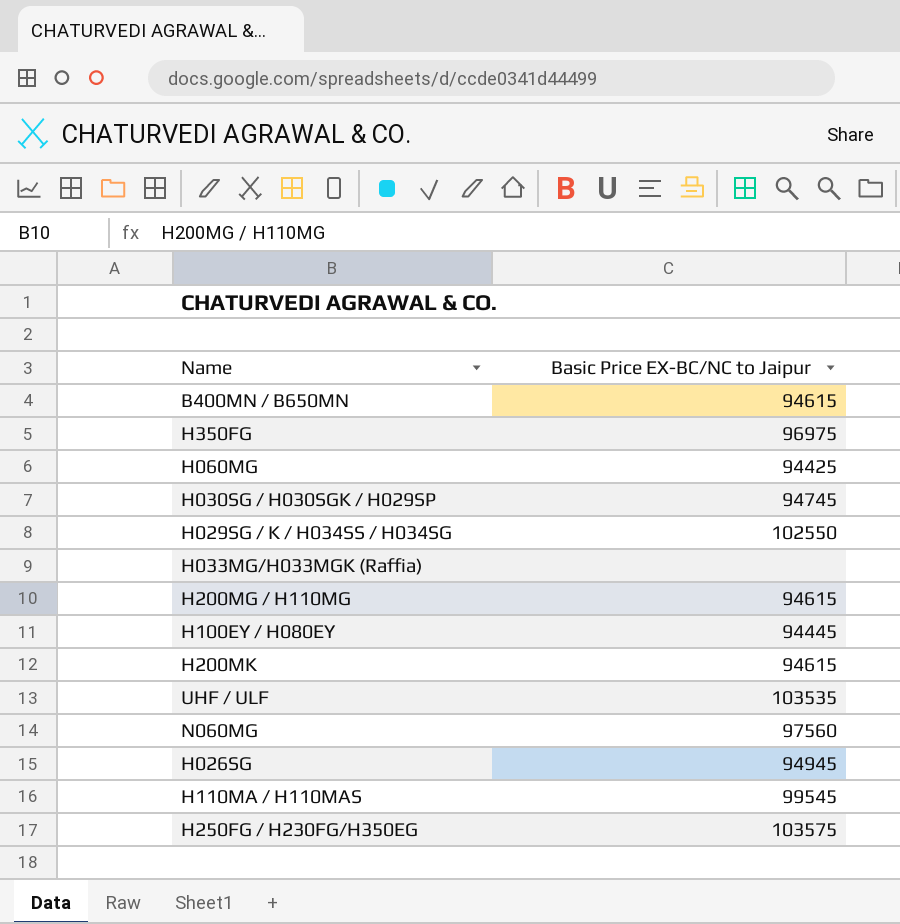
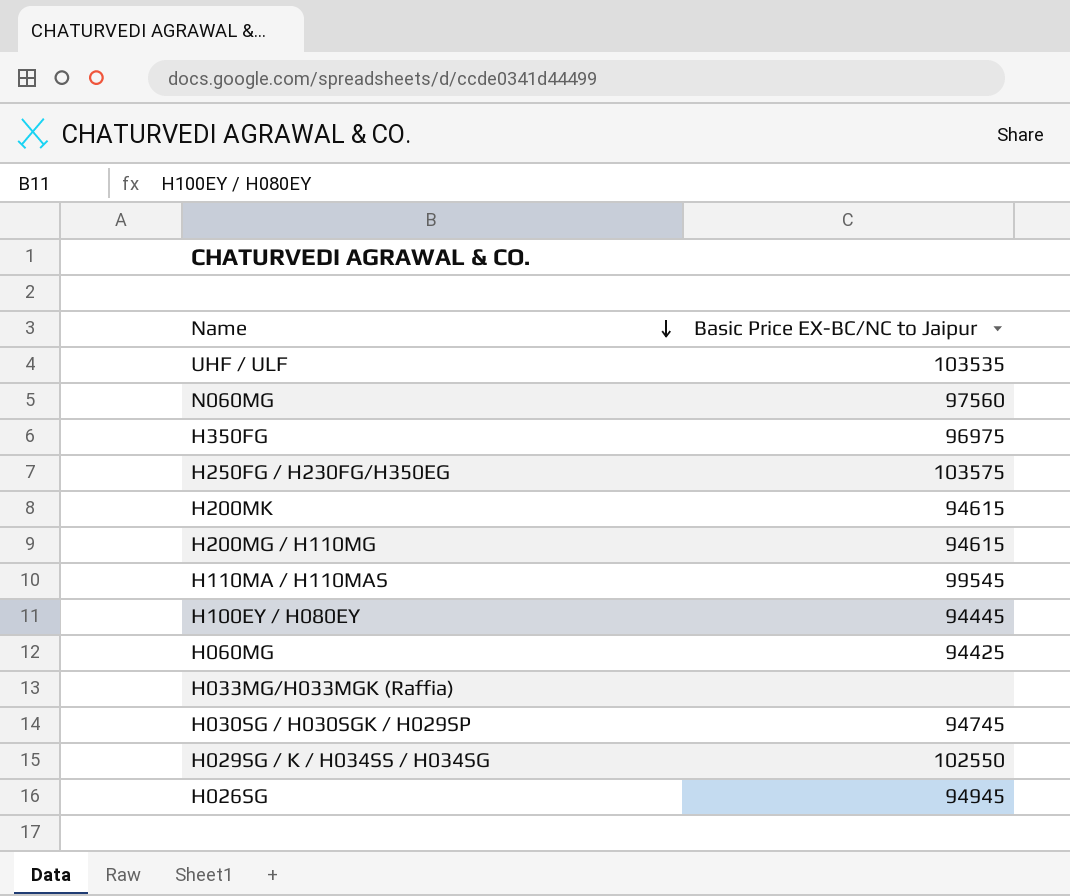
row order: none -> Name descending
row B400MN / B650MN: 94615 -> none

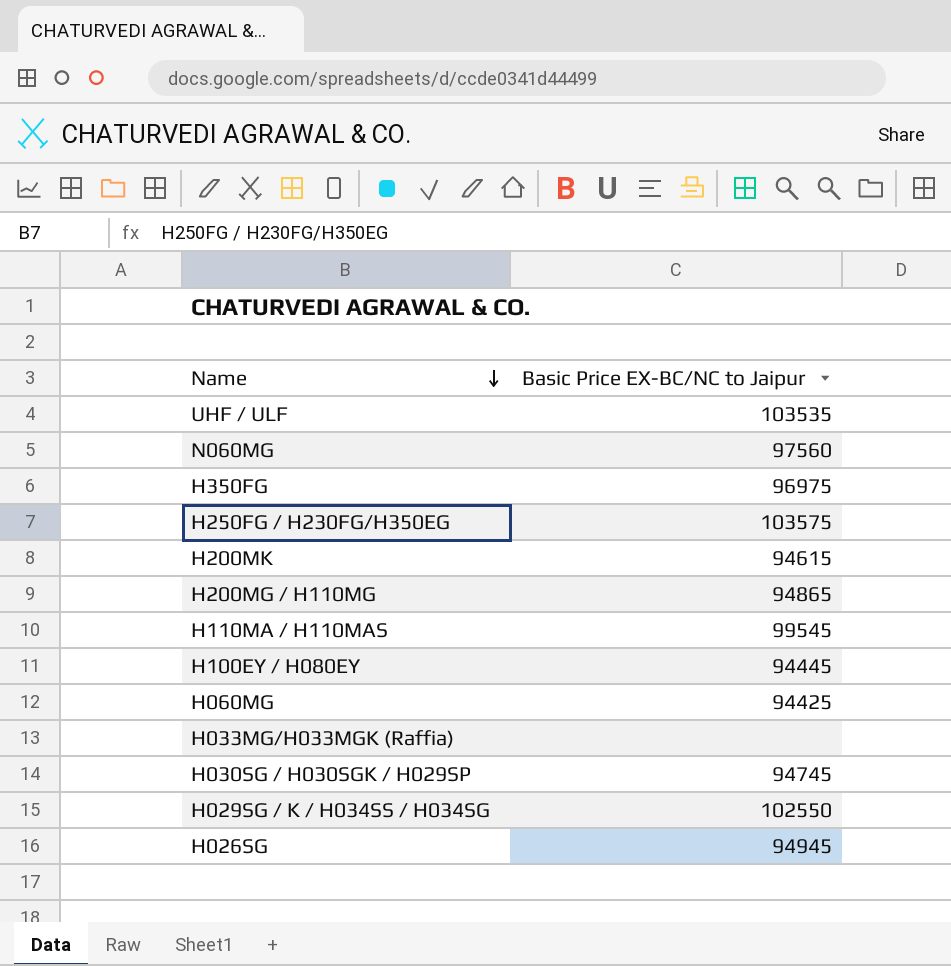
H200MG / H110MG | Basic Price EX-BC/NC to Jaipur: 94615 -> 94865

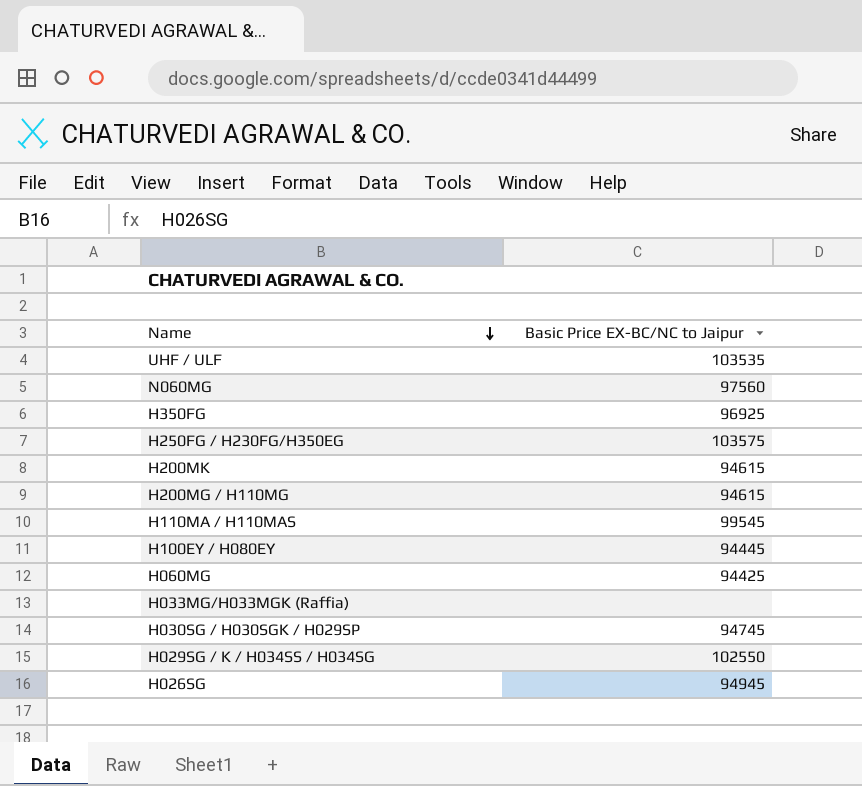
H350FG | Basic Price EX-BC/NC to Jaipur: 96975 -> 96925
H200MG / H110MG | Basic Price EX-BC/NC to Jaipur: 94865 -> 94615

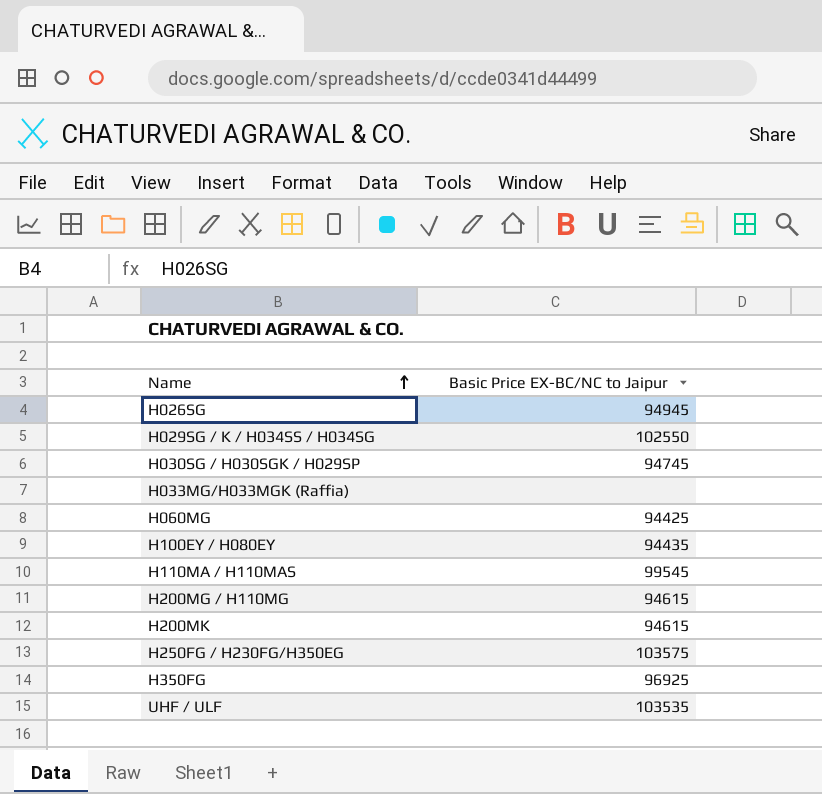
row order: Name descending -> Name ascending
row N060MG: 97560 -> none
H100EY / H080EY | Basic Price EX-BC/NC to Jaipur: 94445 -> 94435

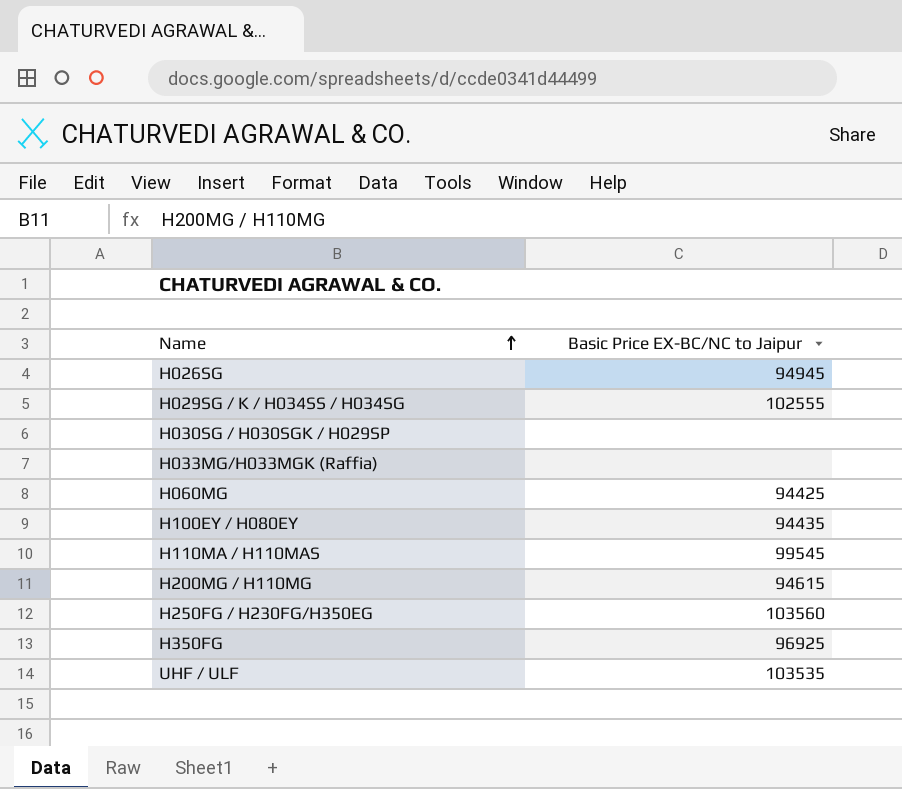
row H200MK: 94615 -> none
H029SG / K / H034SS / H034SG | Basic Price EX-BC/NC to Jaipur: 102550 -> 102555
H030SG / H030SGK / H029SP | Basic Price EX-BC/NC to Jaipur: 94745 -> none
H250FG / H230FG/H350EG | Basic Price EX-BC/NC to Jaipur: 103575 -> 103560

